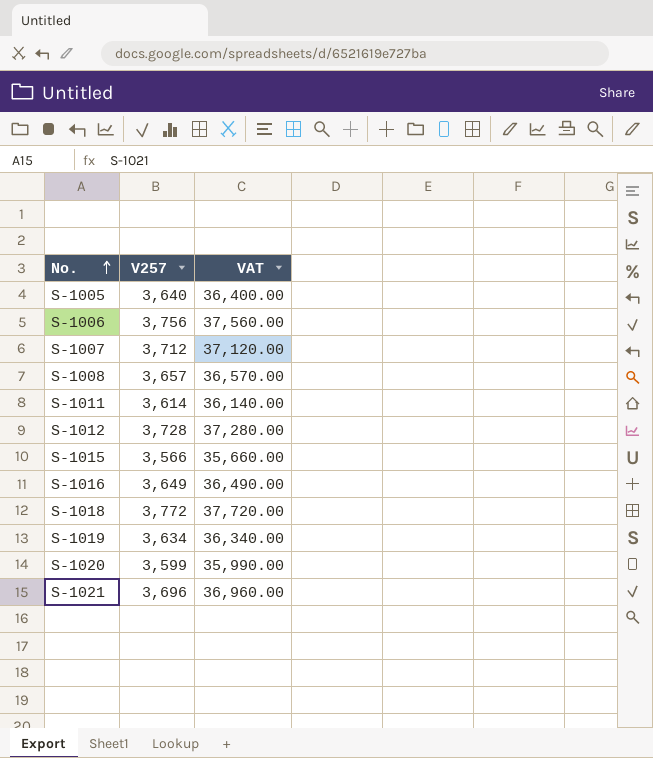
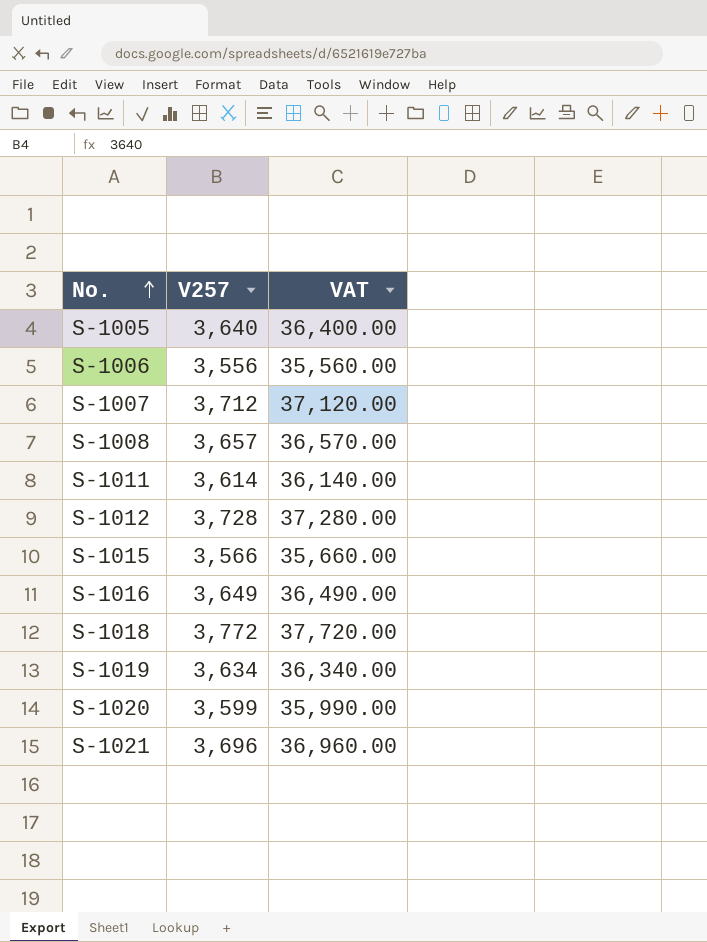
S-1006 | V257: 3,756 -> 3,556
S-1006 | VAT: 37,560.00 -> 35,560.00

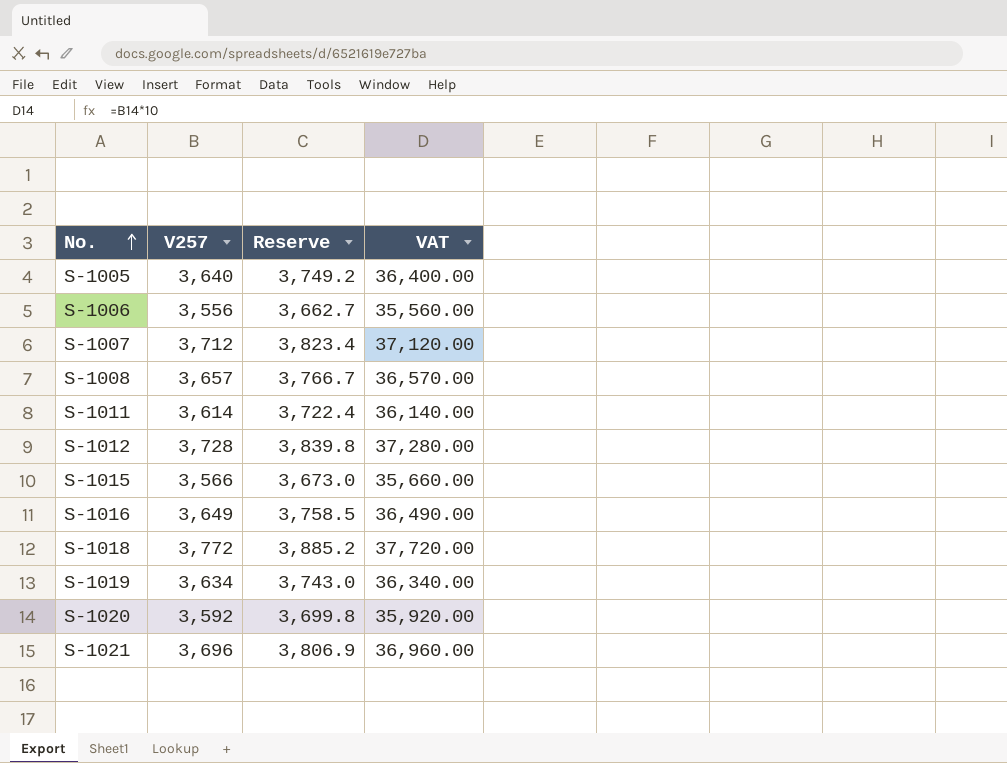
column Reserve | formula: none -> [V257] * 1.03
S-1020 | V257: 3,599 -> 3,592
S-1020 | VAT: 35,990.00 -> 35,920.00

